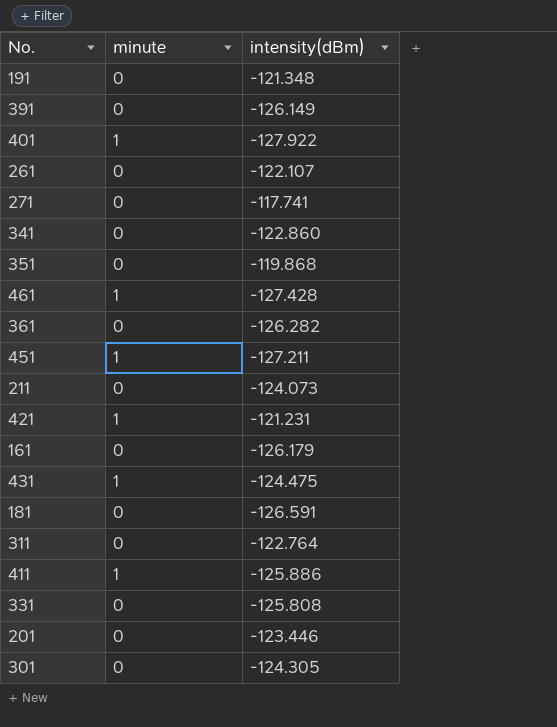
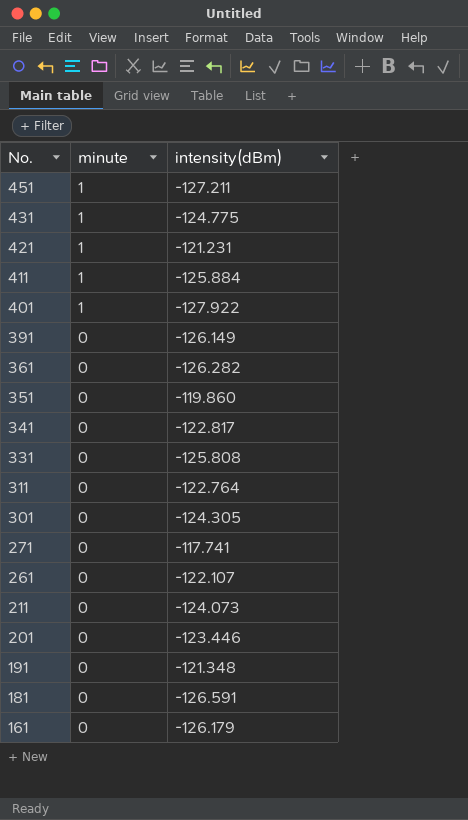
row order: none -> No. descending
row 461: 1 | -127.428 -> none
431 | intensity(dBm): -124.475 -> -124.775
411 | intensity(dBm): -125.886 -> -125.884
351 | intensity(dBm): -119.868 -> -119.860
341 | intensity(dBm): -122.860 -> -122.817

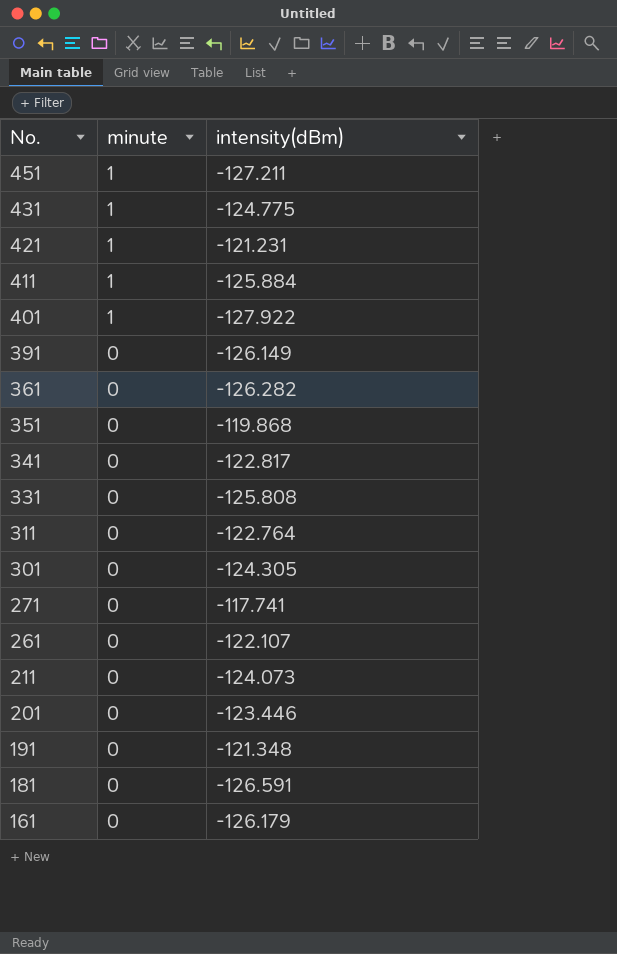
351 | intensity(dBm): -119.860 -> -119.868

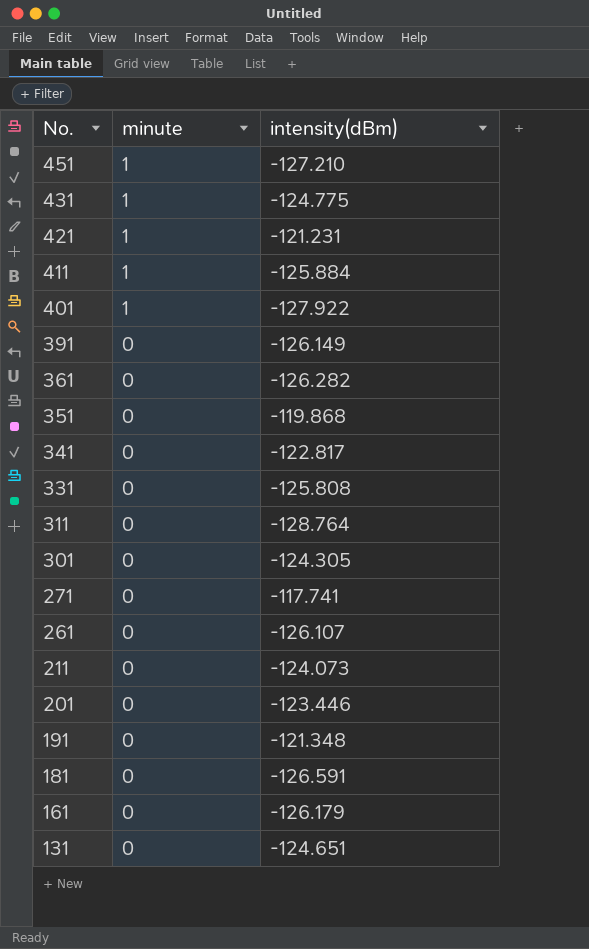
451 | intensity(dBm): -127.211 -> -127.210
311 | intensity(dBm): -122.764 -> -128.764
261 | intensity(dBm): -122.107 -> -126.107
row 131: none -> 0 | -124.651

